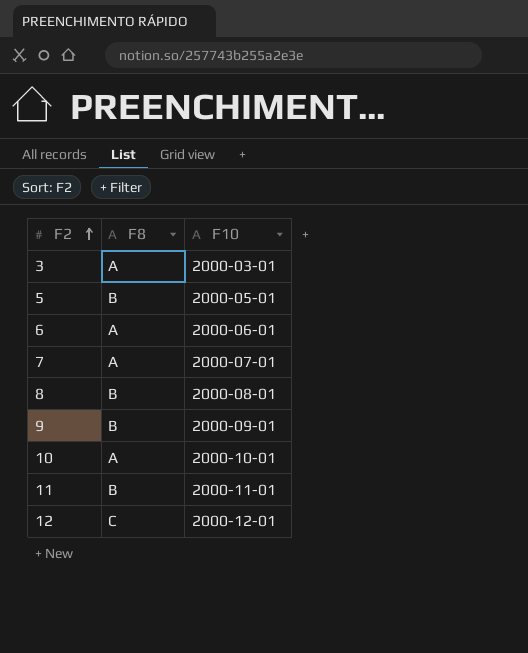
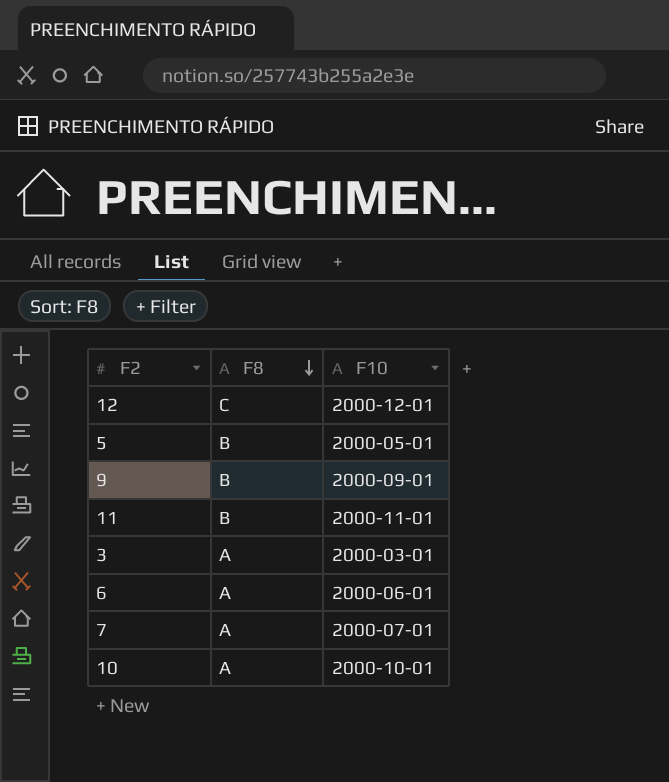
row order: F2 ascending -> F8 descending
row 8: B | 2000-08-01 -> none

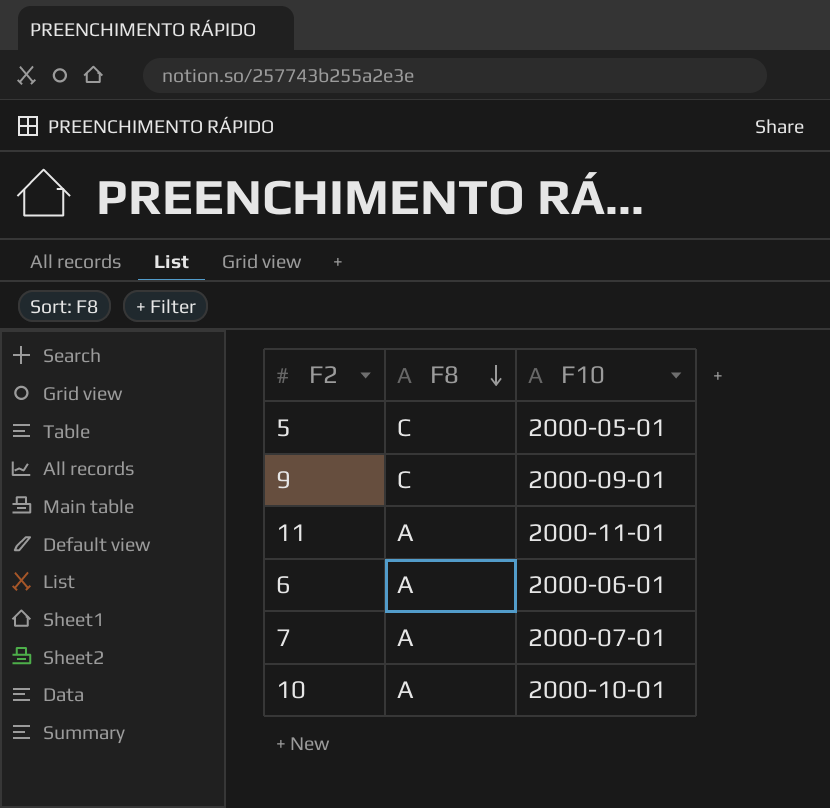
row 12: C | 2000-12-01 -> none
row 3: A | 2000-03-01 -> none
5 | F8: B -> C
9 | F8: B -> C
11 | F8: B -> A

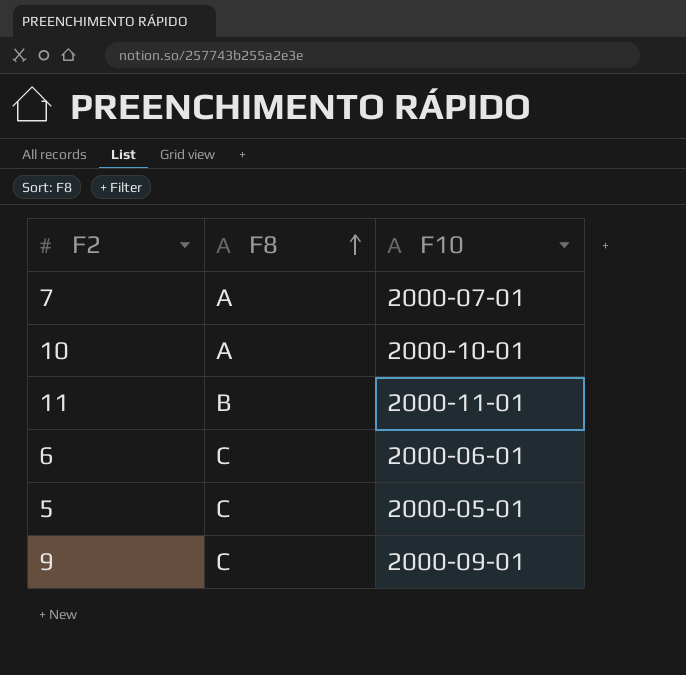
row order: F8 descending -> F8 ascending
11 | F8: A -> B
6 | F8: A -> C

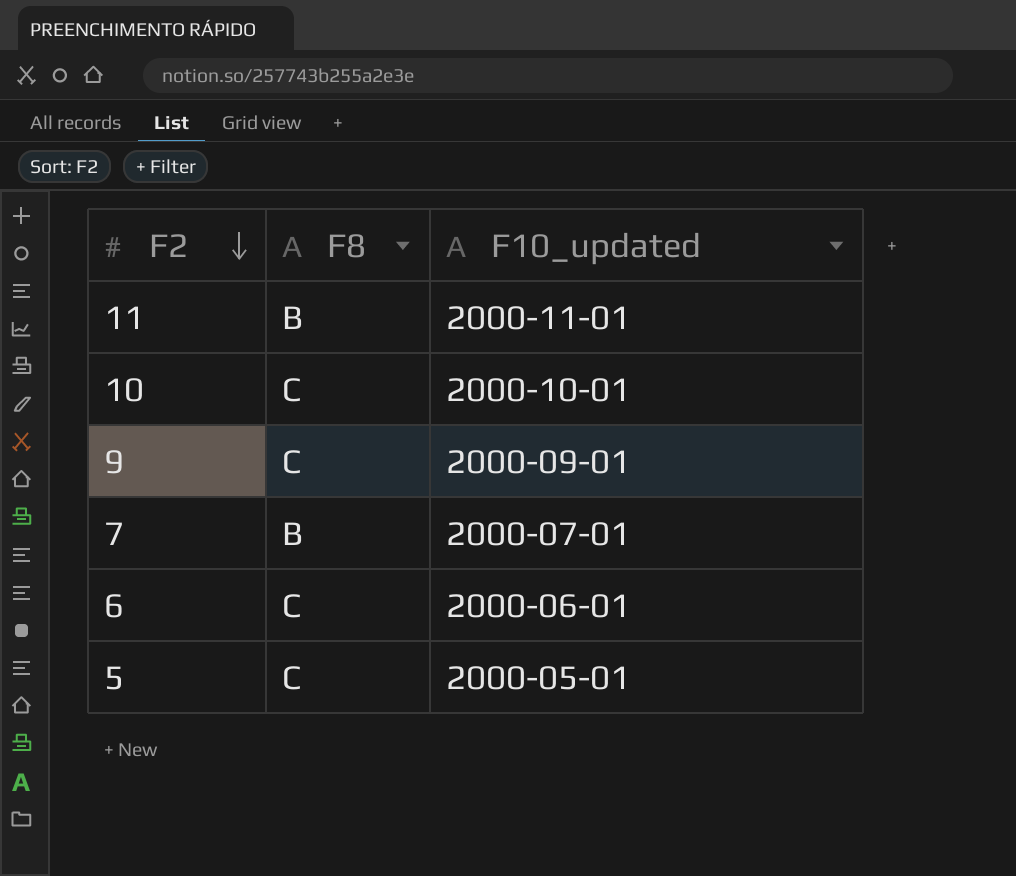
row order: F8 ascending -> F2 descending
column name: F10 -> F10_updated
10 | F8: A -> C
7 | F8: A -> B

